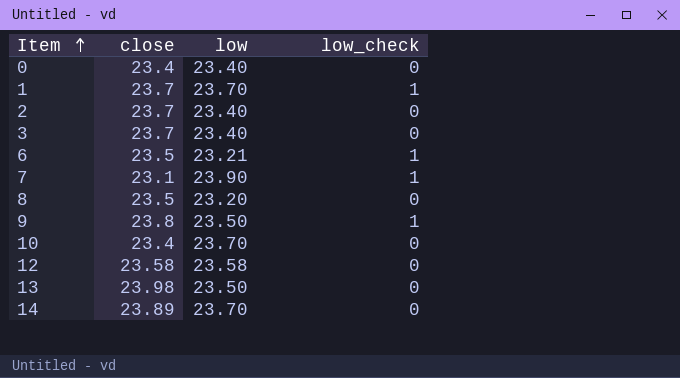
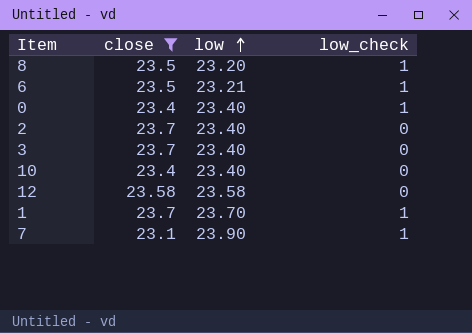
filter: none -> close <= 23.7
row order: Item ascending -> low ascending
8 | low_check: 0 -> 1
0 | low_check: 0 -> 1
10 | low: 23.70 -> 23.40

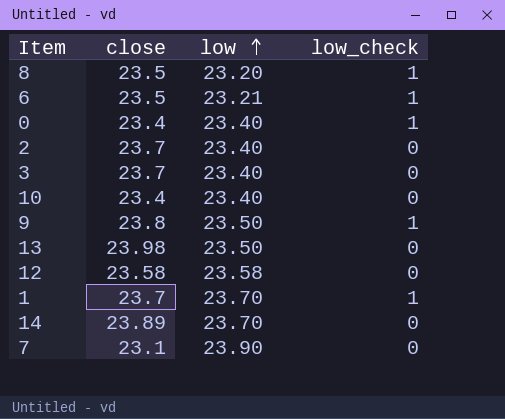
filter: close <= 23.7 -> none
7 | low_check: 1 -> 0

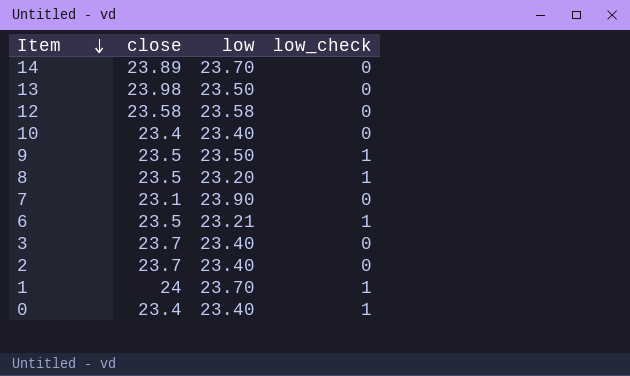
row order: low ascending -> Item descending
9 | close: 23.8 -> 23.5
1 | close: 23.7 -> 24

